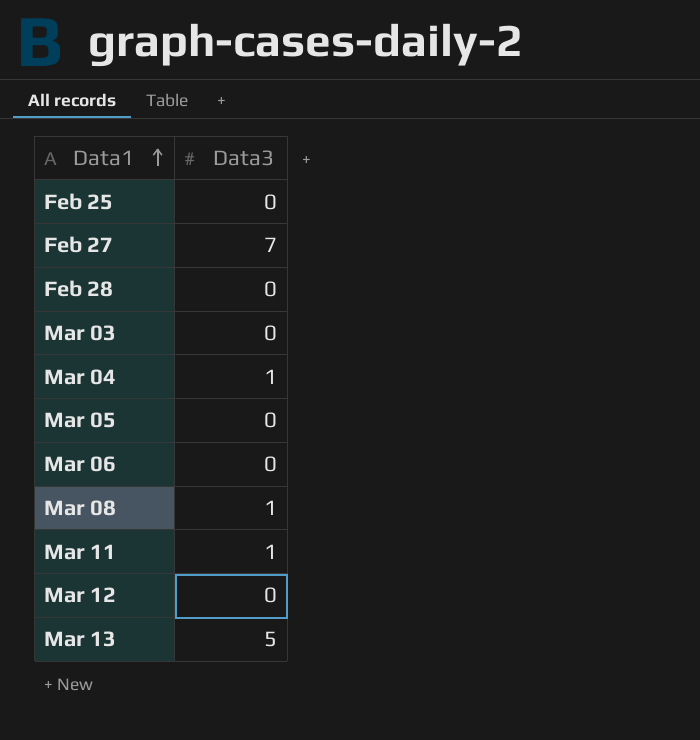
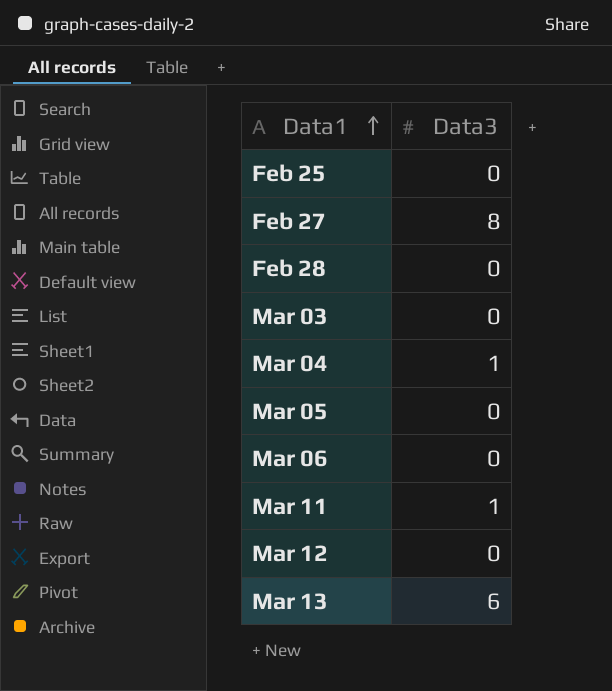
row Mar 08: 1 -> none
Feb 27 | Data3: 7 -> 8
Mar 13 | Data3: 5 -> 6

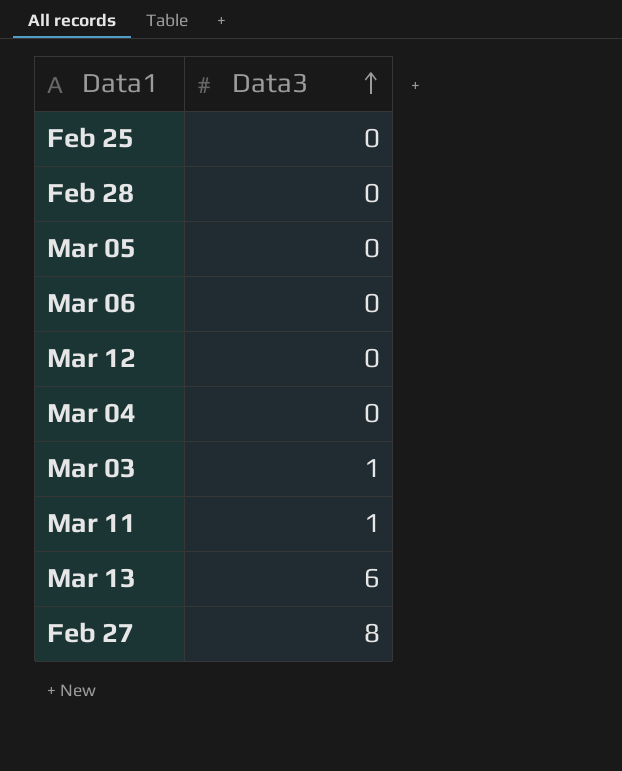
row order: Data1 ascending -> Data3 ascending
Mar 04 | Data3: 1 -> 0
Mar 03 | Data3: 0 -> 1

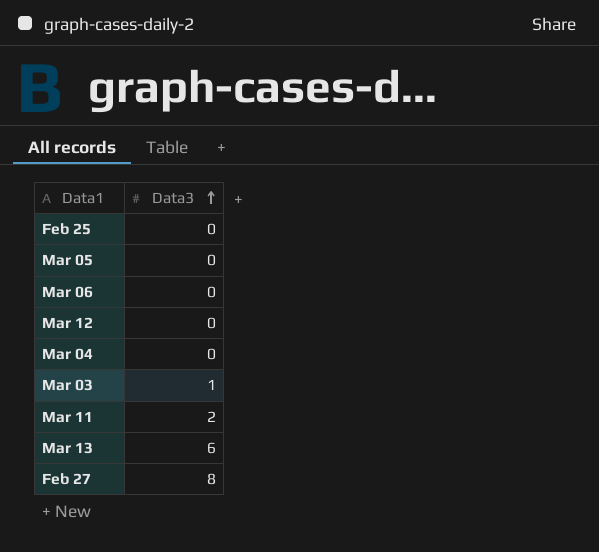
row Feb 28: 0 -> none
Mar 11 | Data3: 1 -> 2

